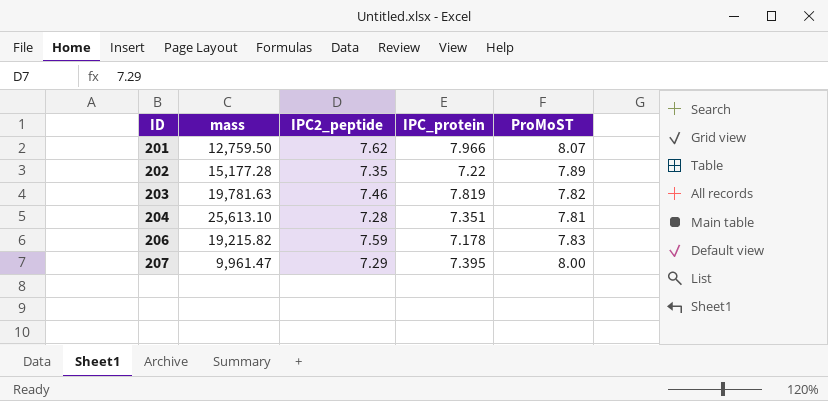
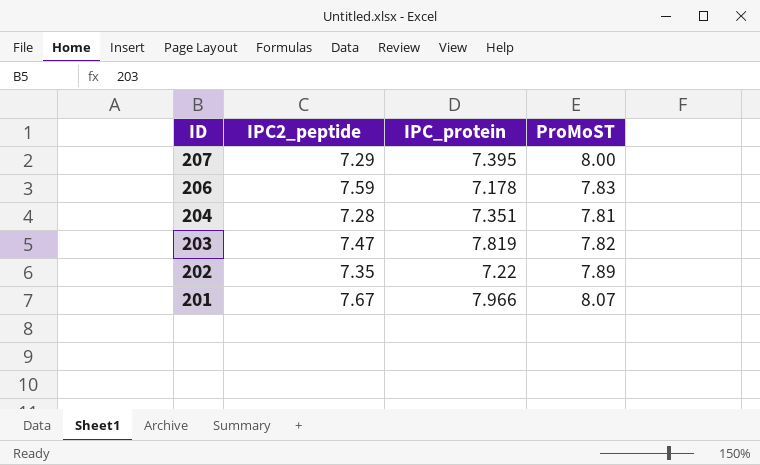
row order: ID ascending -> ID descending
column mass | position: 2 -> none
203 | IPC2_peptide: 7.46 -> 7.47
201 | IPC2_peptide: 7.62 -> 7.67

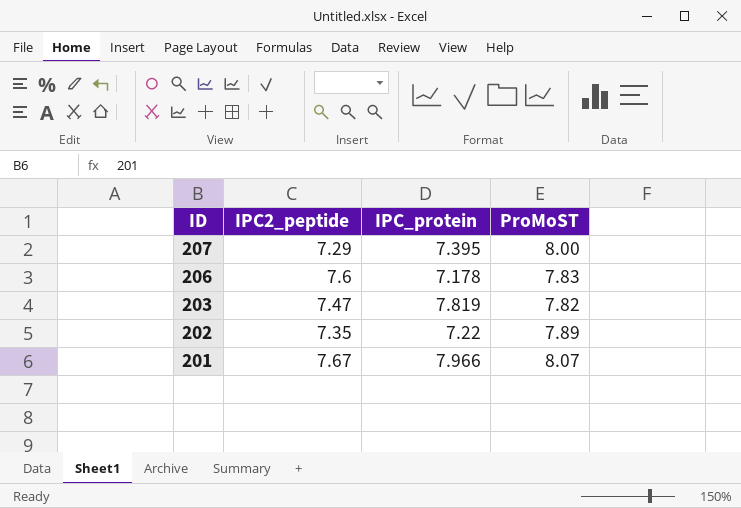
row 204: 7.28 | 7.351 | 7.81 -> none
206 | IPC2_peptide: 7.59 -> 7.6

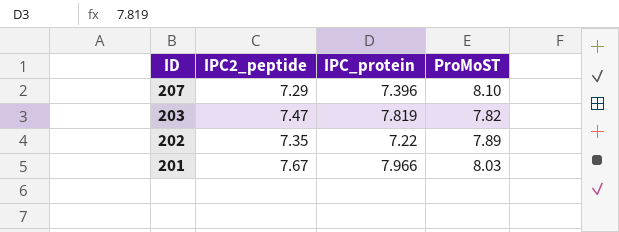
row 206: 7.6 | 7.178 | 7.83 -> none
207 | IPC_protein: 7.395 -> 7.396
207 | ProMoST: 8.00 -> 8.10
201 | ProMoST: 8.07 -> 8.03

